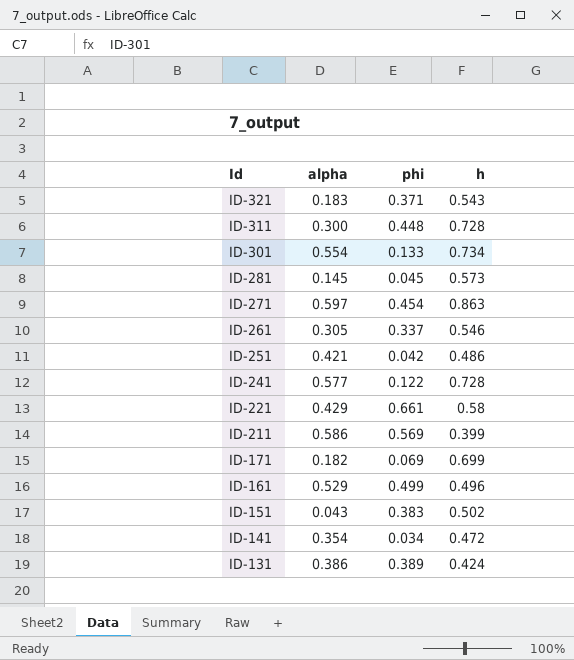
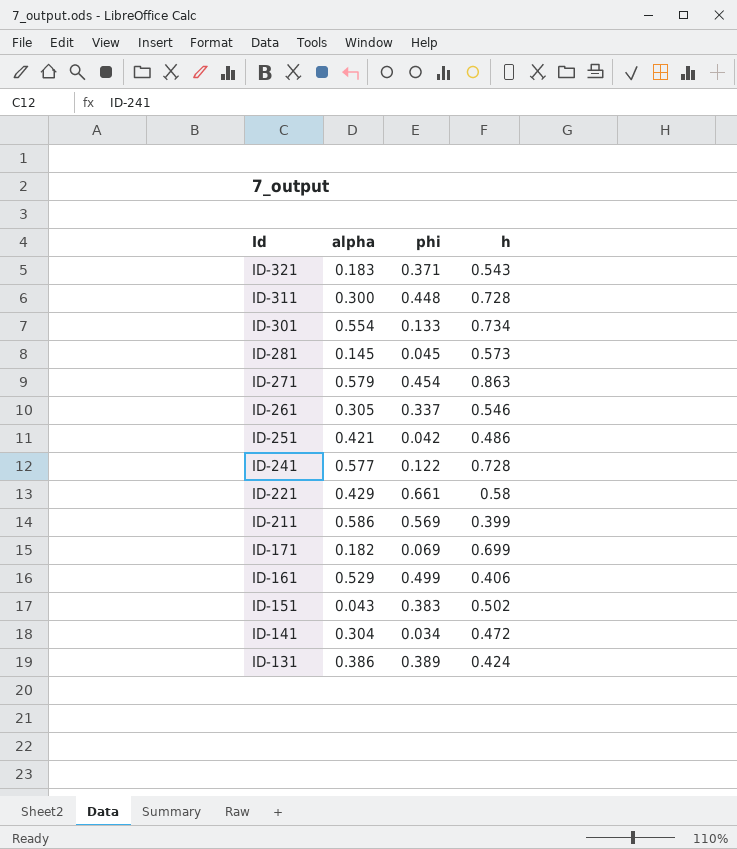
ID-271 | alpha: 0.597 -> 0.579
ID-161 | h: 0.496 -> 0.406
ID-141 | alpha: 0.354 -> 0.304

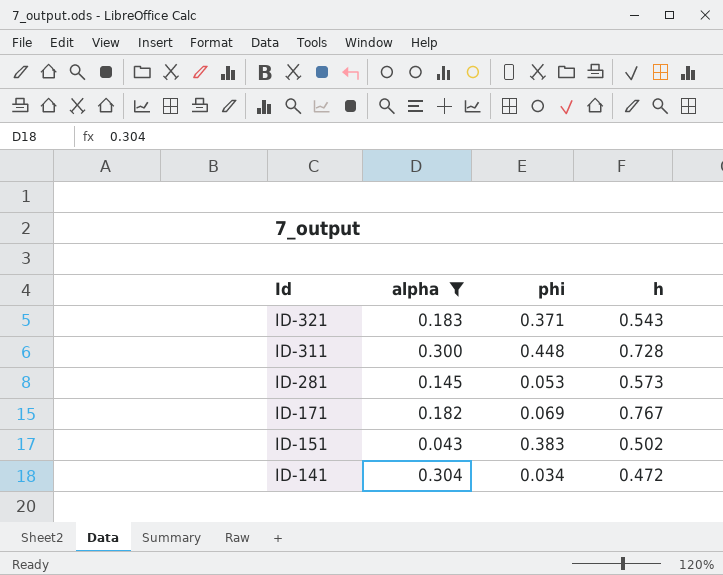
filter: none -> alpha <= 0.304
ID-281 | phi: 0.045 -> 0.053
ID-171 | h: 0.699 -> 0.767

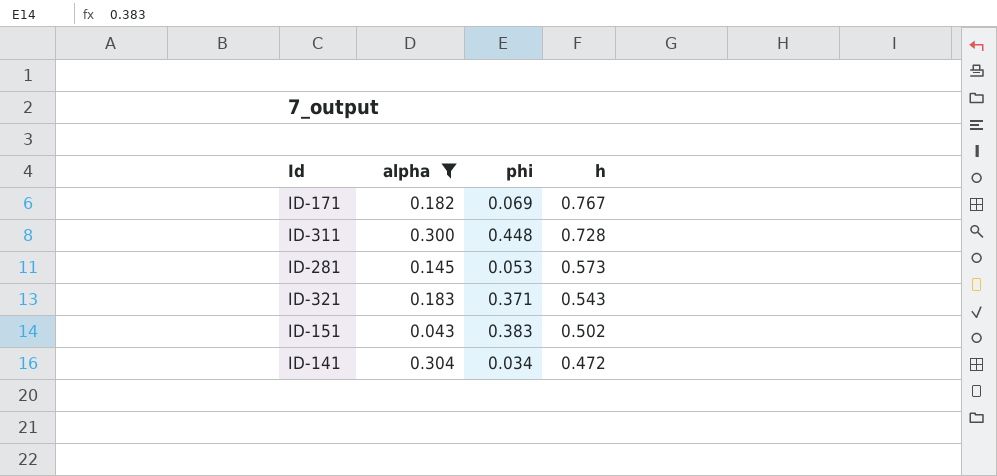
row order: Id descending -> h descending

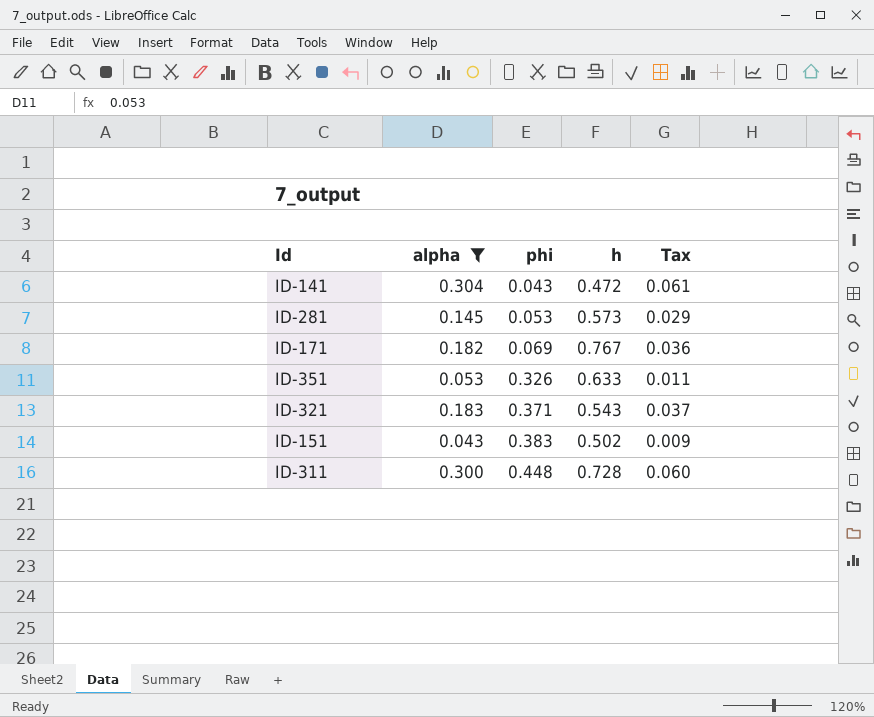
row order: h descending -> phi ascending
column Tax | formula: none -> [alpha] * 0.2
ID-141 | phi: 0.034 -> 0.043
row ID-351: none -> 0.053 | 0.326 | 0.633 | 0.011

